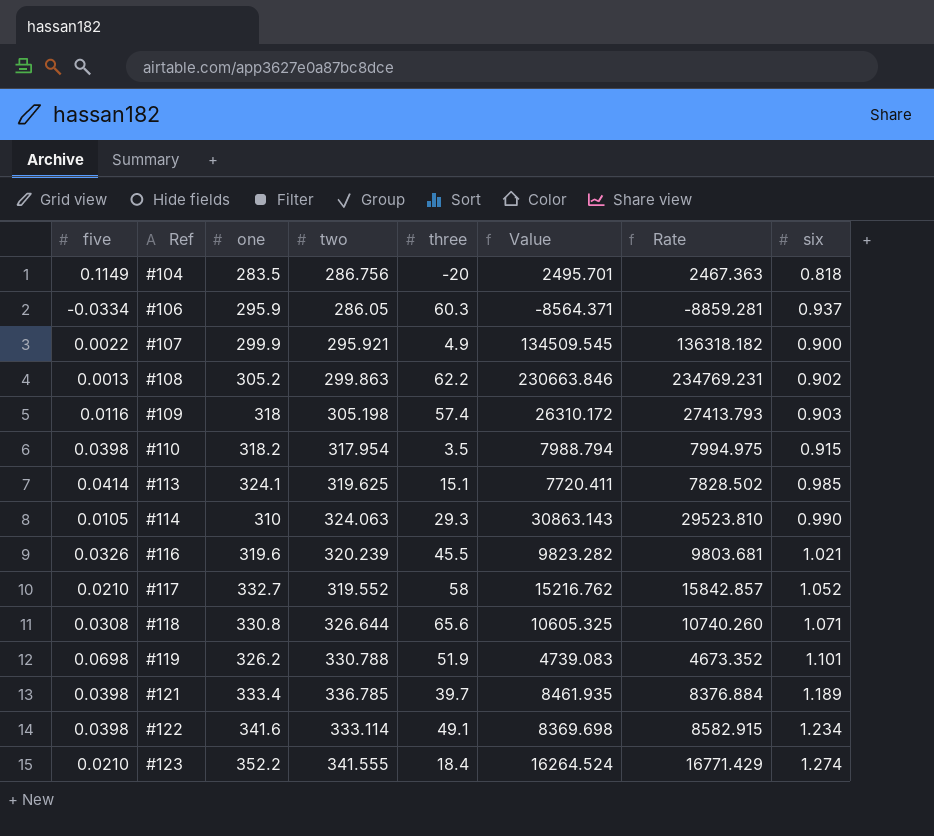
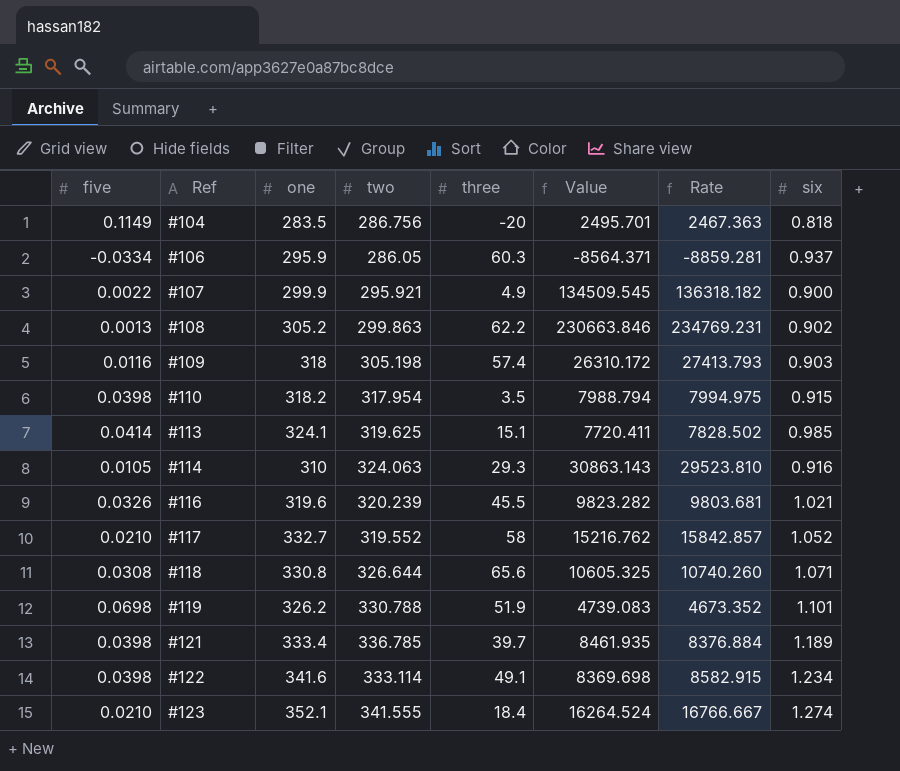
#114 | six: 0.990 -> 0.916
#123 | one: 352.2 -> 352.1
#123 | Rate: 16771.429 -> 16766.667

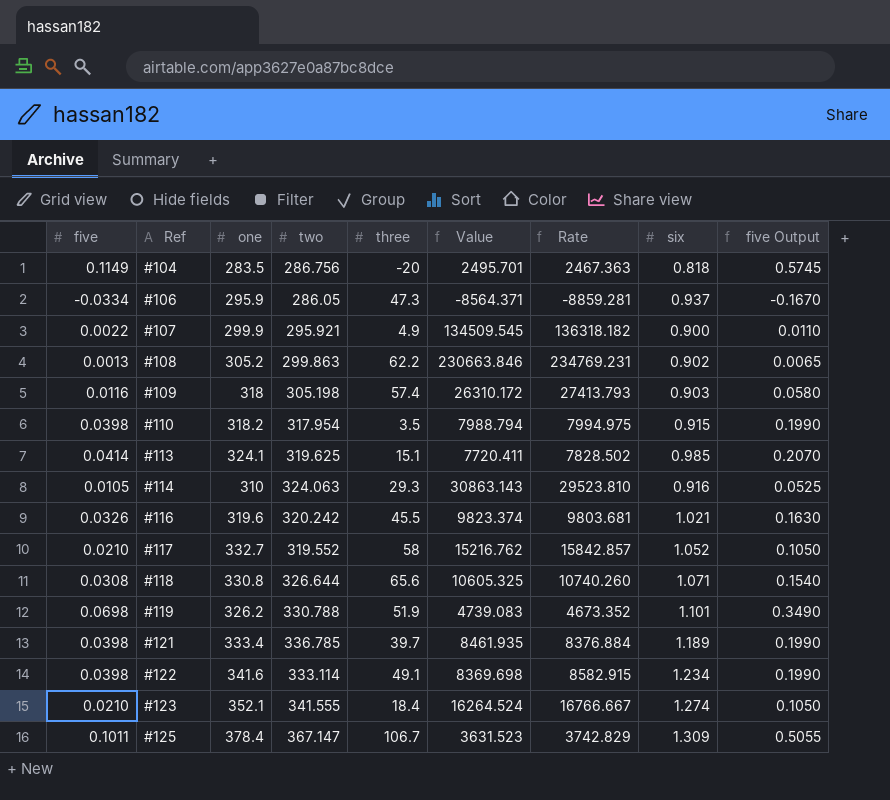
column five Output | formula: none -> [five] * 5
#106 | three: 60.3 -> 47.3
#116 | two: 320.239 -> 320.242
#116 | Value: 9823.282 -> 9823.374
row #125: none -> 0.1011 | 378.4 | 367.147 | 106.7 | 3631.523 | 3742.829 | 1.309 | 0.5055

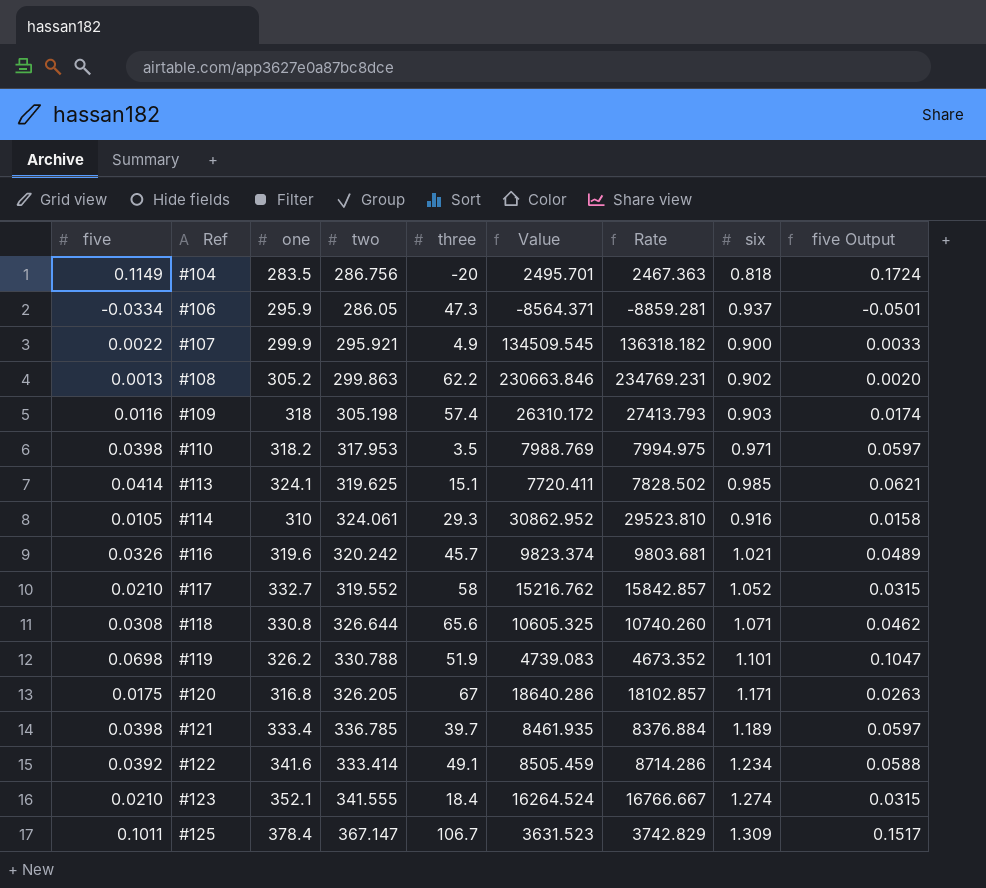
column five Output | formula: [five] * 5 -> [five] * 1.5
#110 | two: 317.954 -> 317.953
#110 | Value: 7988.794 -> 7988.769
#110 | six: 0.915 -> 0.971
#114 | two: 324.063 -> 324.061
#114 | Value: 30863.143 -> 30862.952
#116 | three: 45.5 -> 45.7
row #120: none -> 0.0175 | 316.8 | 326.205 | 67 | 18640.286 | 18102.857 | 1.171 | 0.0263
#122 | five: 0.0398 -> 0.0392
#122 | two: 333.114 -> 333.414
#122 | Value: 8369.698 -> 8505.459
#122 | Rate: 8582.915 -> 8714.286

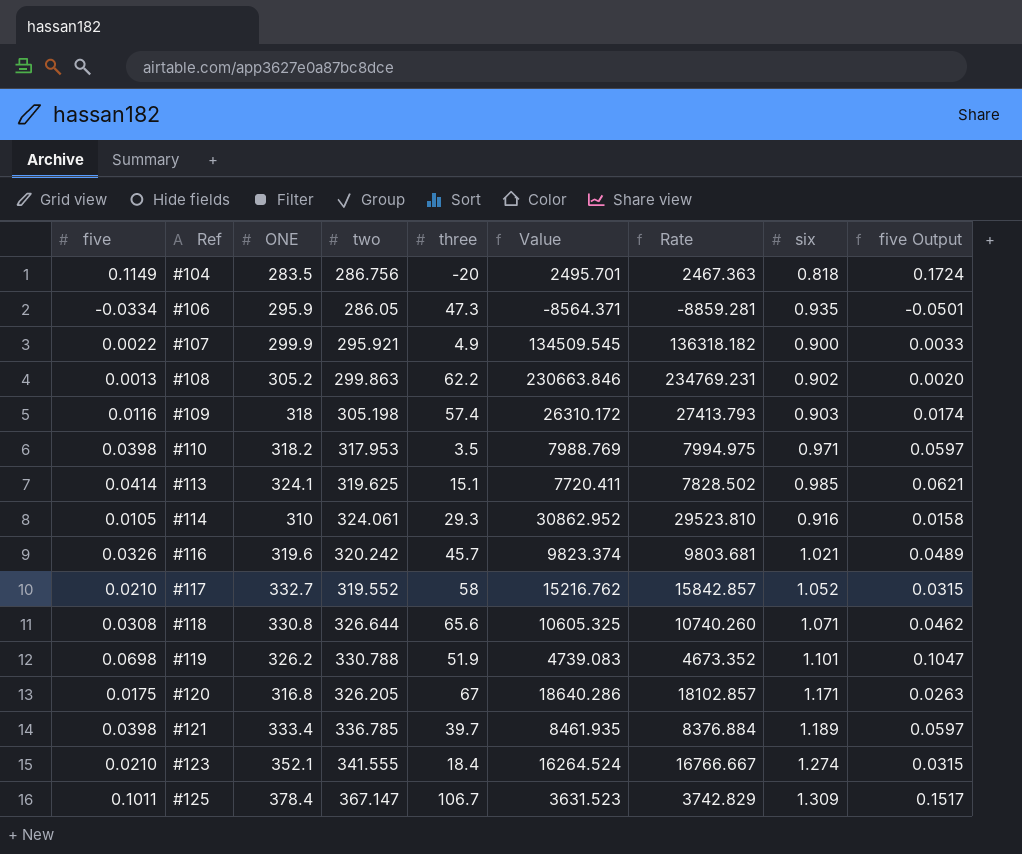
column name: one -> ONE
row #122: 0.0392 | 341.6 | 333.414 | 49.1 | 8505.459 | 8714.286 | 1.234 | 0.0588 -> none
#106 | six: 0.937 -> 0.935

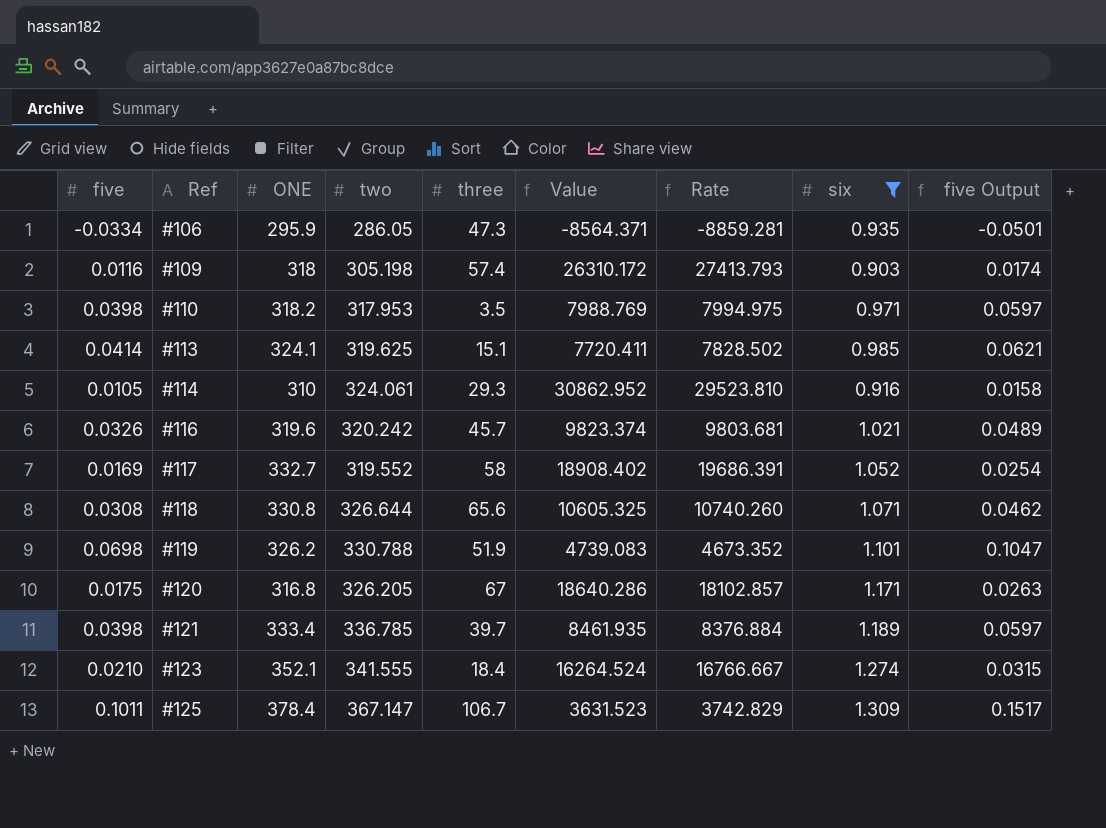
filter: none -> six >= 0.903
#117 | five: 0.0210 -> 0.0169
#117 | Value: 15216.762 -> 18908.402
#117 | Rate: 15842.857 -> 19686.391
#117 | five Output: 0.0315 -> 0.0254

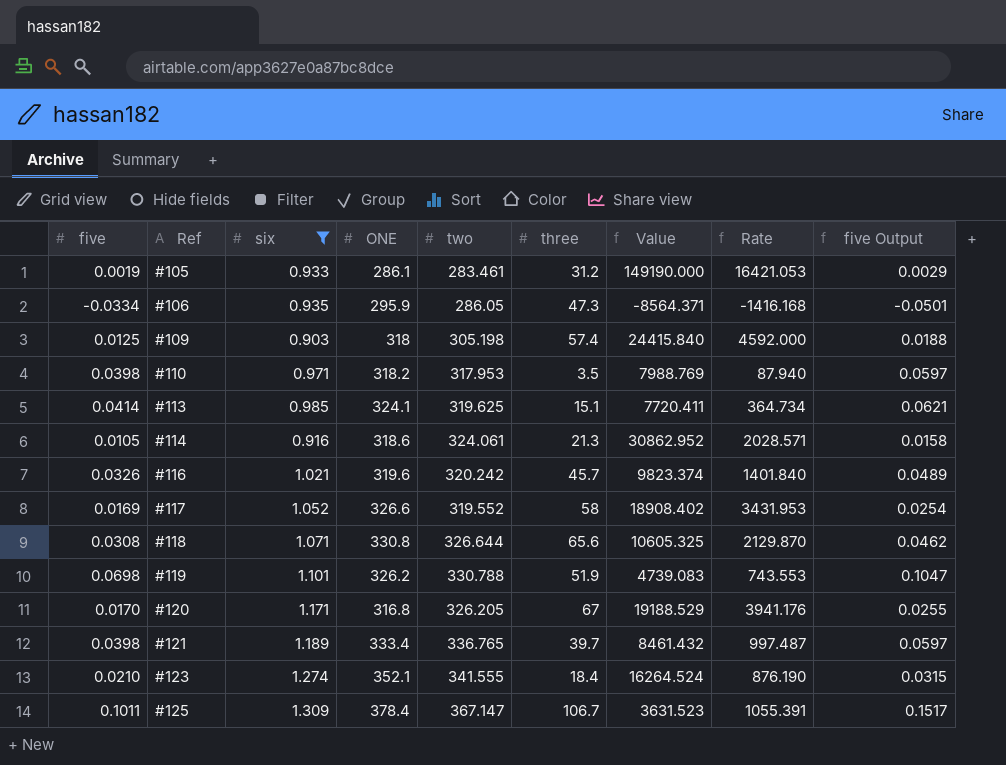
column six | position: 8 -> 3
column Rate | formula: [ONE] / [five] -> [three] / [five]
row #105: none -> 0.0019 | 0.933 | 286.1 | 283.461 | 31.2 | 149190.000 | 16421.053 | 0.0029
#109 | five: 0.0116 -> 0.0125
#109 | Value: 26310.172 -> 24415.840
#109 | five Output: 0.0174 -> 0.0188
#114 | ONE: 310 -> 318.6
#114 | three: 29.3 -> 21.3
#117 | ONE: 332.7 -> 326.6
#120 | five: 0.0175 -> 0.0170
#120 | Value: 18640.286 -> 19188.529
#120 | five Output: 0.0263 -> 0.0255
#121 | two: 336.785 -> 336.765
#121 | Value: 8461.935 -> 8461.432

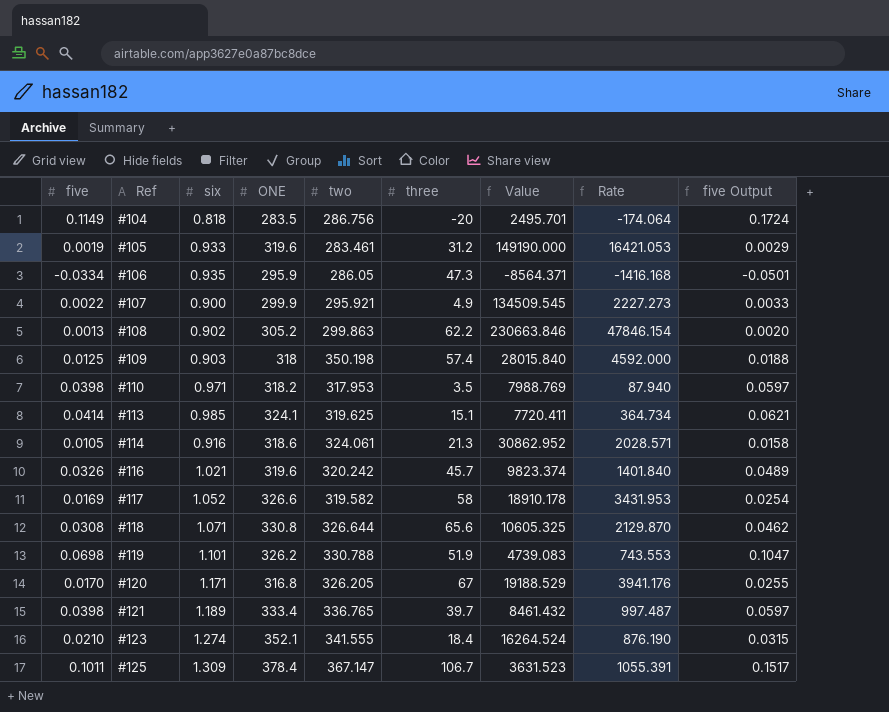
filter: six >= 0.903 -> none
#105 | ONE: 286.1 -> 319.6
#109 | two: 305.198 -> 350.198
#109 | Value: 24415.840 -> 28015.840
#117 | two: 319.552 -> 319.582
#117 | Value: 18908.402 -> 18910.178

